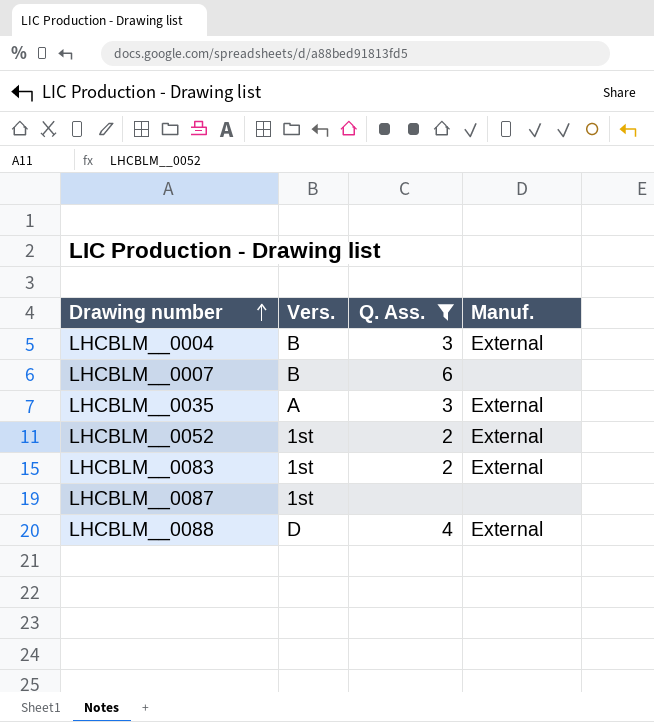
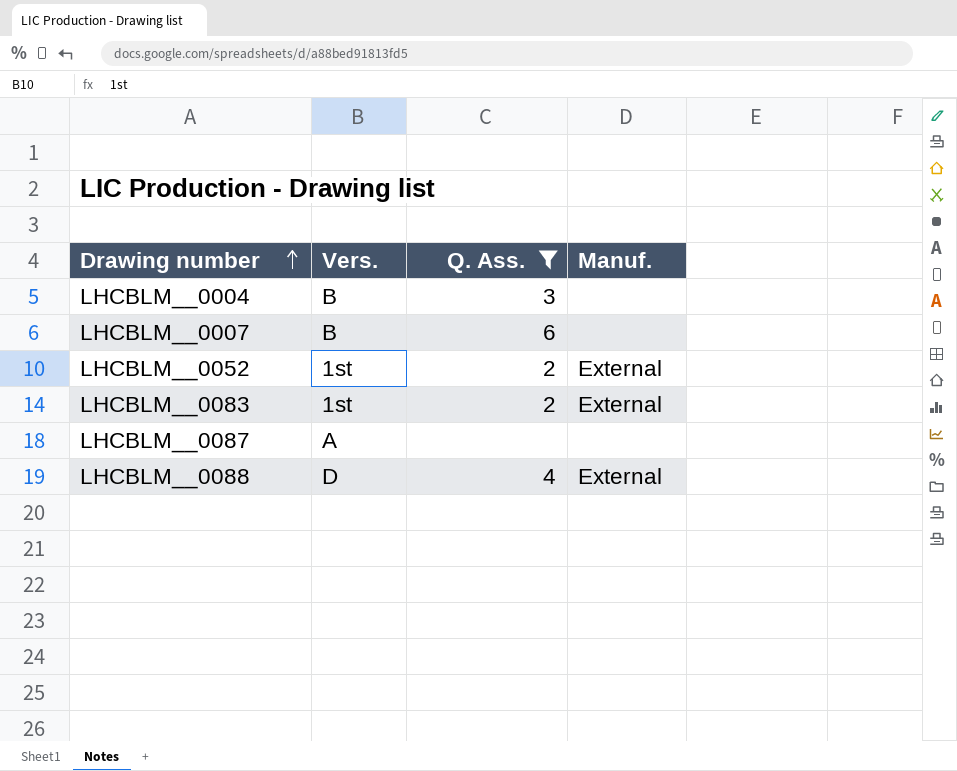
row LHCBLM__0035: A | 3 | External -> none
LHCBLM__0004 | Manuf.: External -> none
LHCBLM__0087 | Vers.: 1st -> A

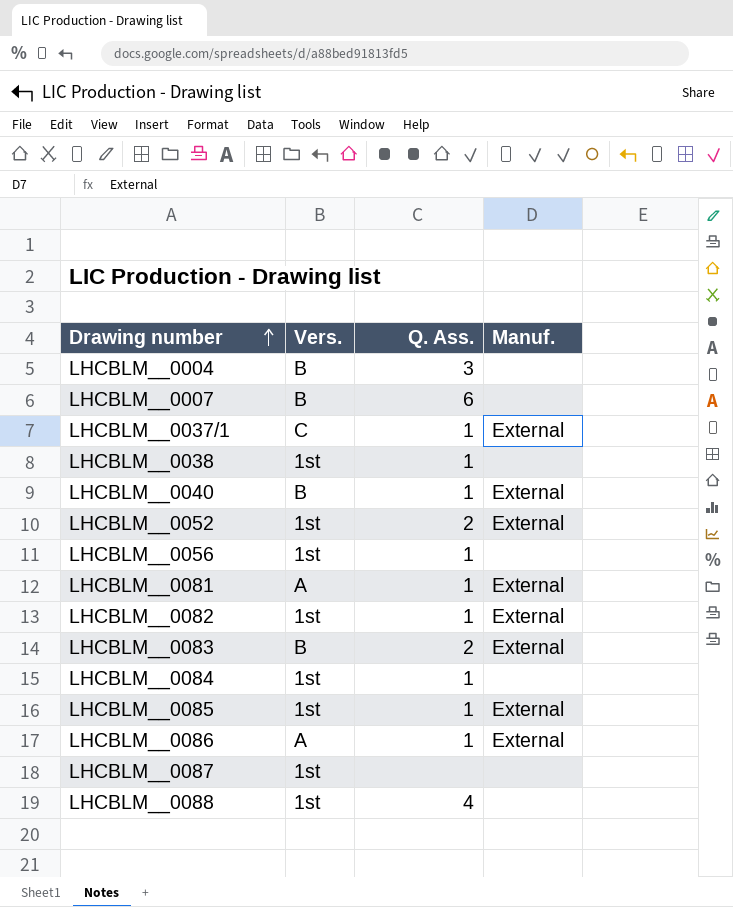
filter: Q. Ass. != 1 -> none
LHCBLM__0083 | Vers.: 1st -> B
LHCBLM__0087 | Vers.: A -> 1st
LHCBLM__0088 | Vers.: D -> 1st
LHCBLM__0088 | Manuf.: External -> none

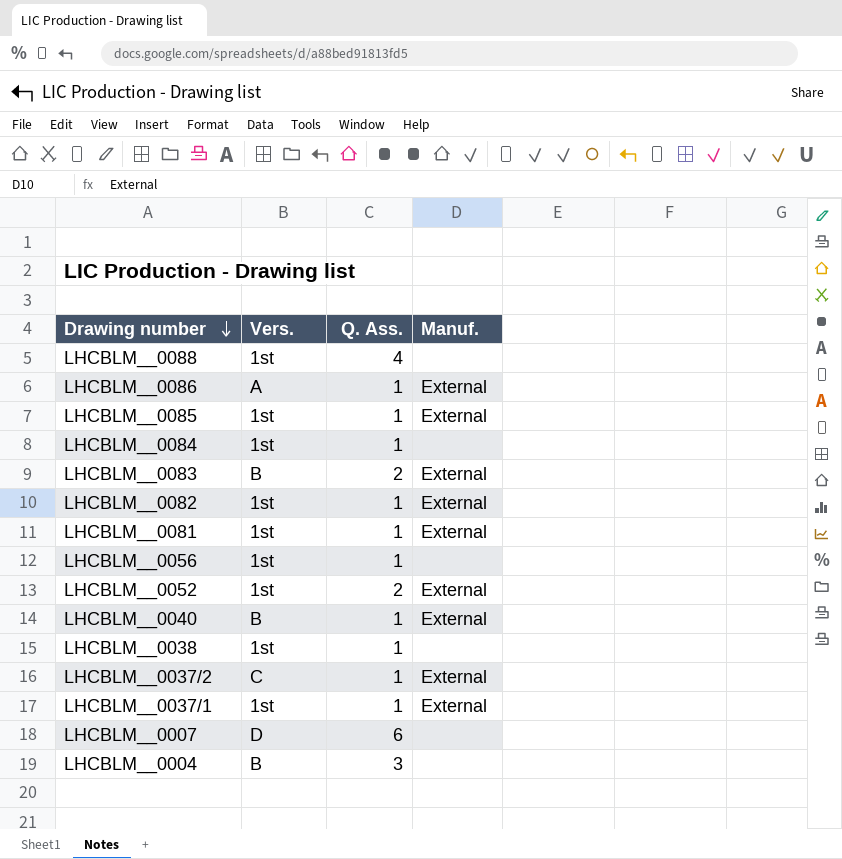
row order: Drawing number ascending -> Drawing number descending
row LHCBLM__0087: 1st | none | none -> none
LHCBLM__0081 | Vers.: A -> 1st
row LHCBLM__0037/2: none -> C | 1 | External
LHCBLM__0037/1 | Vers.: C -> 1st
LHCBLM__0007 | Vers.: B -> D

